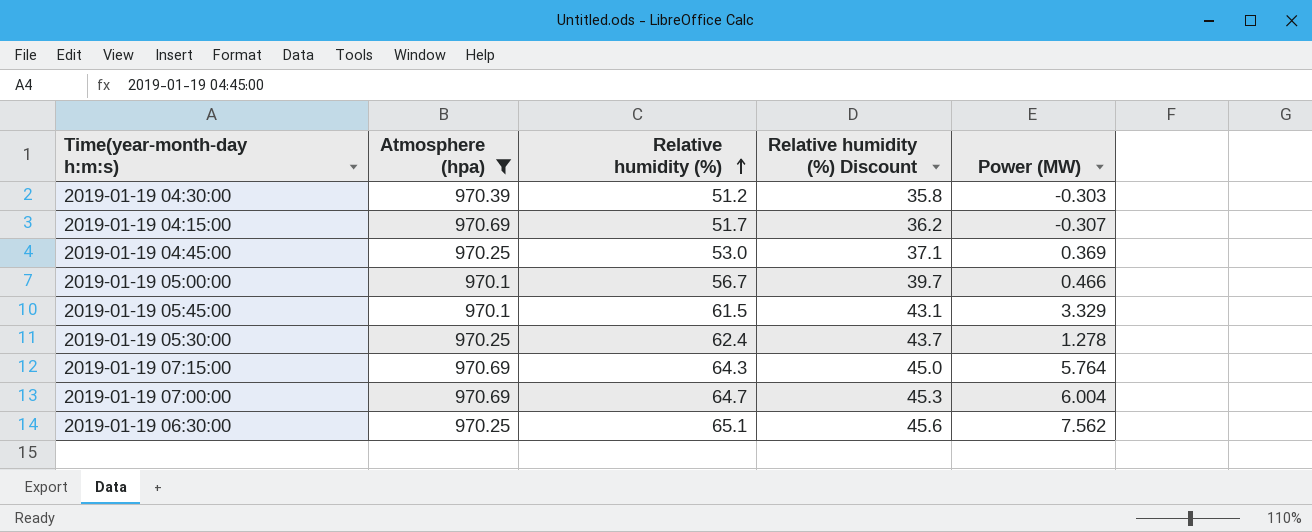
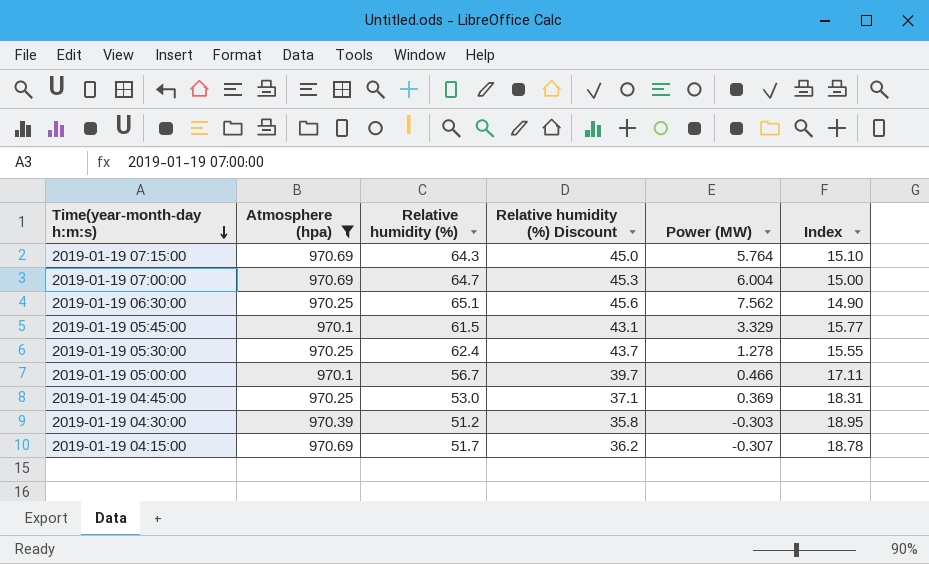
row order: Relative humidity (%) ascending -> Time(year-month-day h:m:s) descending
column Index | formula: none -> [Atmosphere (hpa)] / [Relative humidity (%)]

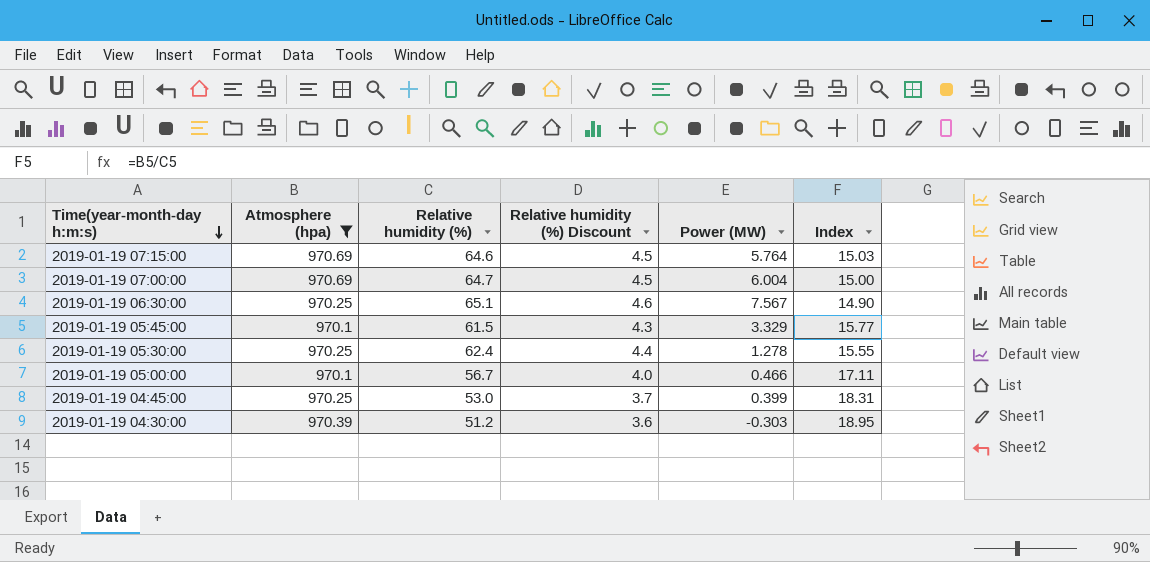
column Relative humidity (%) Discount | formula: [Relative humidity (%)] * 0.7 -> [Relative humidity (%)] * 0.07
row 2019-01-19 04:15:00: 970.69 | 51.7 | 36.2 | -0.307 | 18.78 -> none
2019-01-19 07:15:00 | Relative humidity (%): 64.3 -> 64.6
2019-01-19 07:15:00 | Index: 15.10 -> 15.03
2019-01-19 06:30:00 | Power (MW): 7.562 -> 7.567
2019-01-19 04:45:00 | Power (MW): 0.369 -> 0.399

